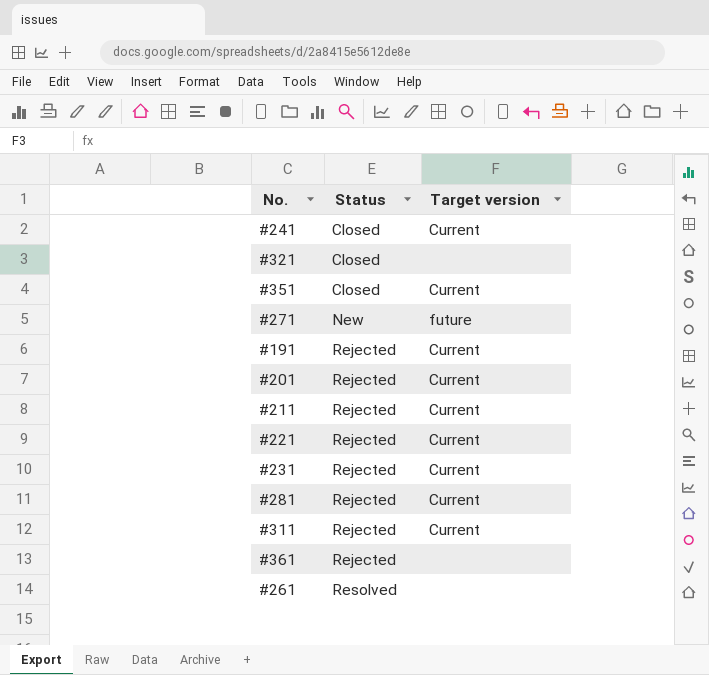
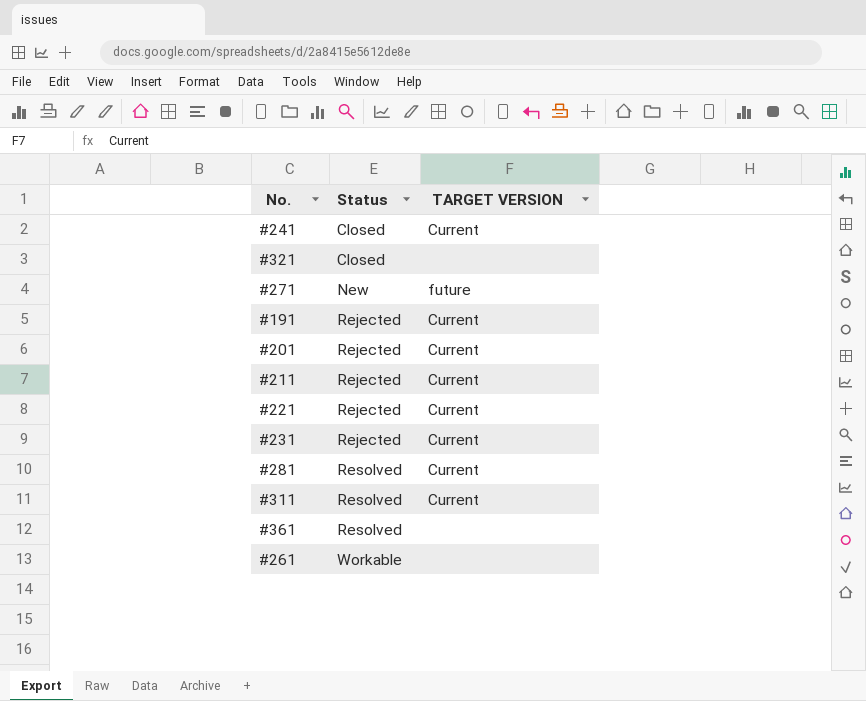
column name: Target version -> TARGET VERSION
row #351: Closed | Current -> none
#281 | Status: Rejected -> Resolved
#311 | Status: Rejected -> Resolved
#361 | Status: Rejected -> Resolved
#261 | Status: Resolved -> Workable

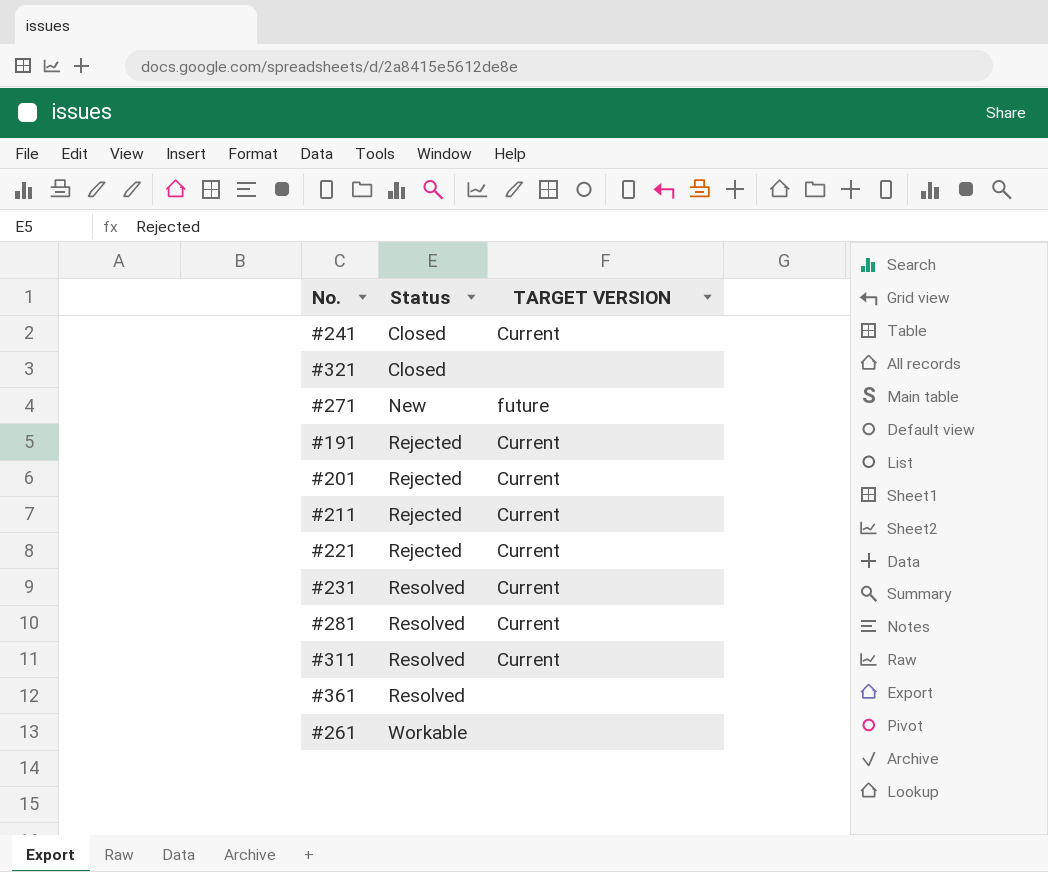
#231 | Status: Rejected -> Resolved

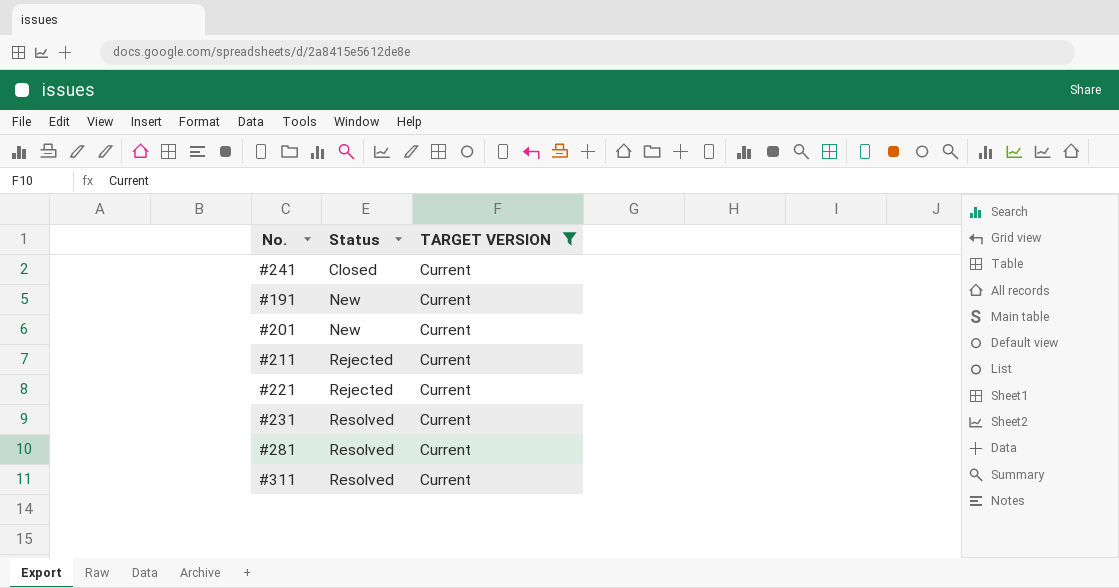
filter: none -> TARGET VERSION = Current
#191 | Status: Rejected -> New
#201 | Status: Rejected -> New

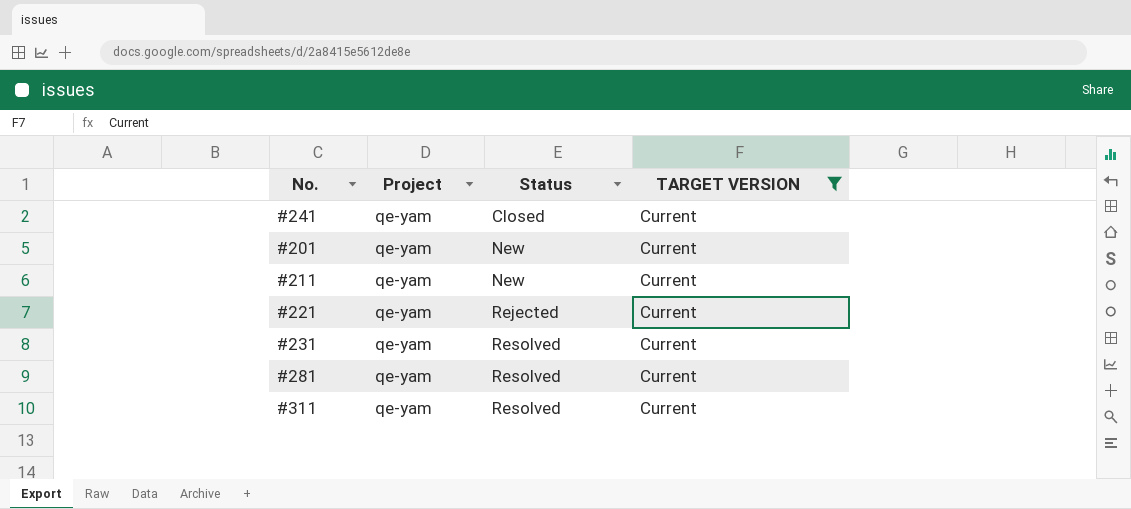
column Project | position: none -> 2
row #191: New | Current -> none
#211 | Status: Rejected -> New

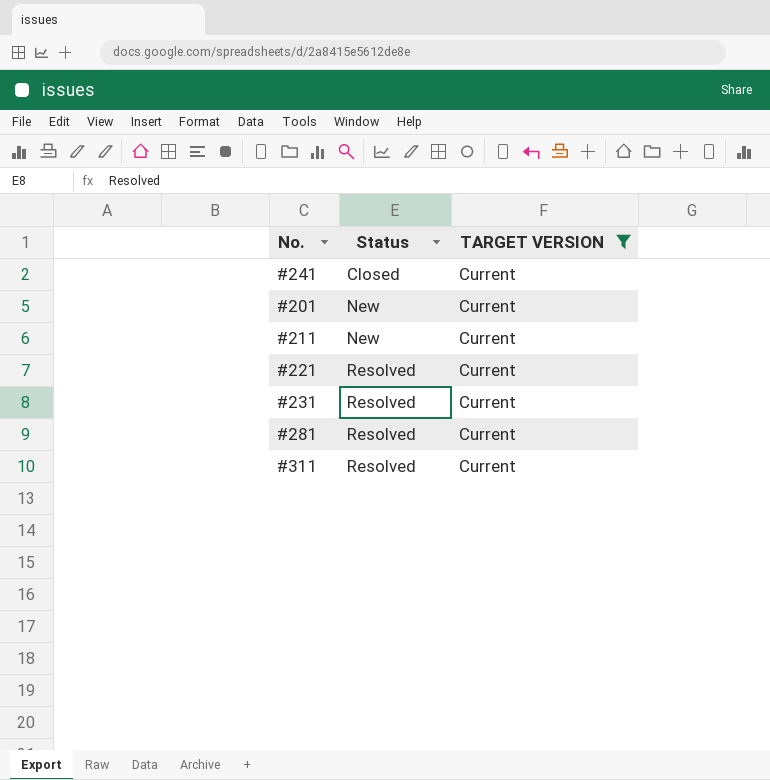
column Project | position: 2 -> none
#221 | Status: Rejected -> Resolved

